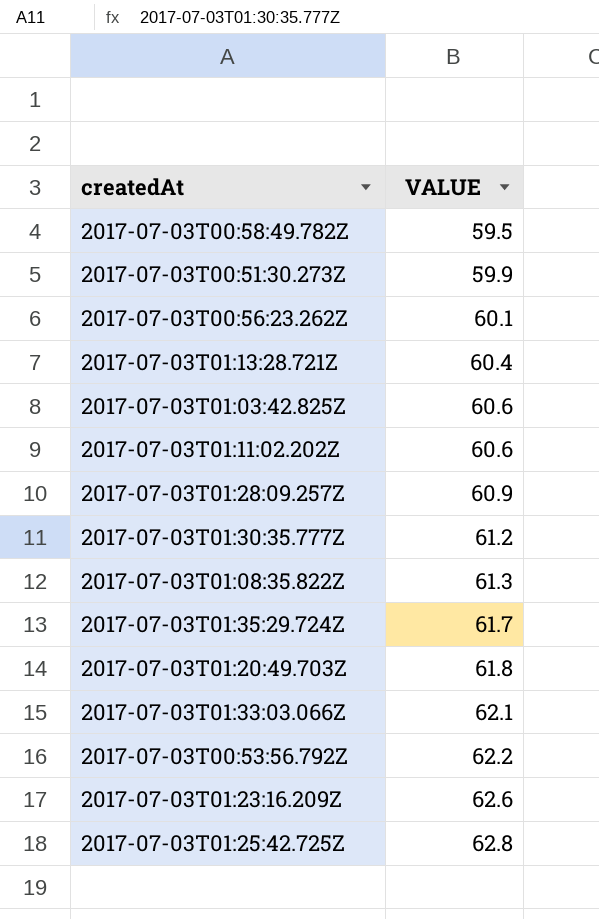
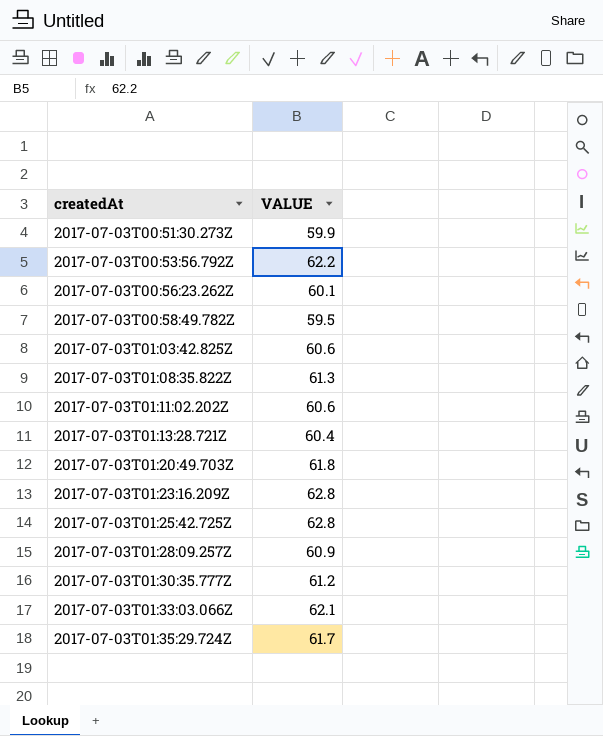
row order: VALUE ascending -> createdAt ascending
2017-07-03T01:23:16.209Z | VALUE: 62.6 -> 62.8

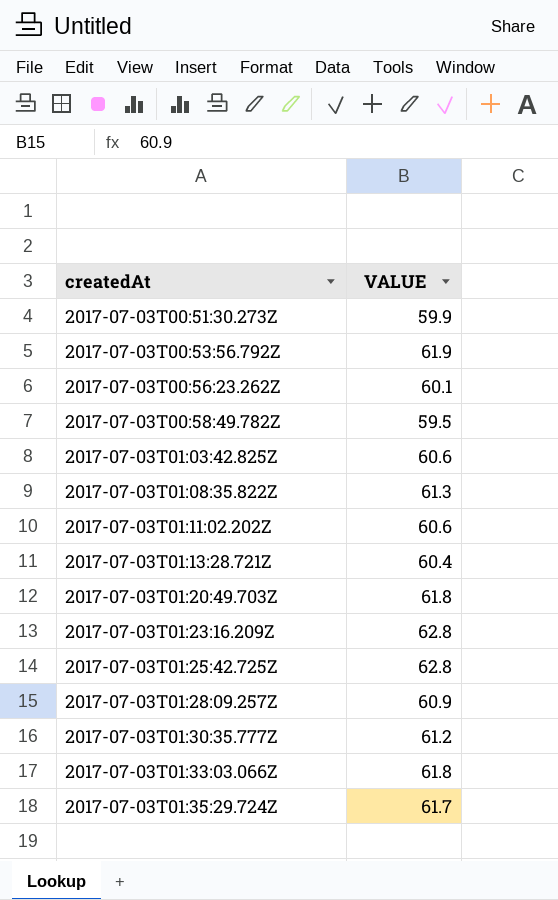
2017-07-03T00:53:56.792Z | VALUE: 62.2 -> 61.9
2017-07-03T01:33:03.066Z | VALUE: 62.1 -> 61.8

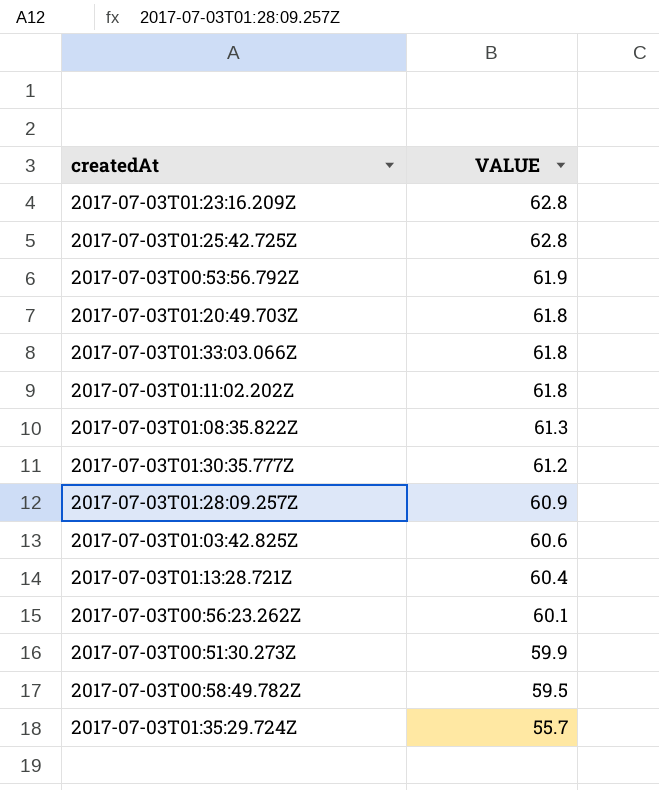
row order: createdAt ascending -> VALUE descending
2017-07-03T01:11:02.202Z | VALUE: 60.6 -> 61.8
2017-07-03T01:35:29.724Z | VALUE: 61.7 -> 55.7

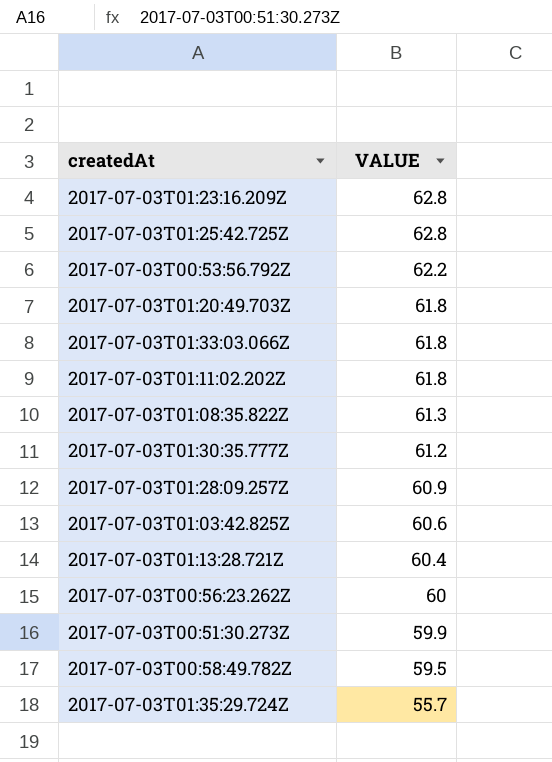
2017-07-03T00:53:56.792Z | VALUE: 61.9 -> 62.2
2017-07-03T00:56:23.262Z | VALUE: 60.1 -> 60

